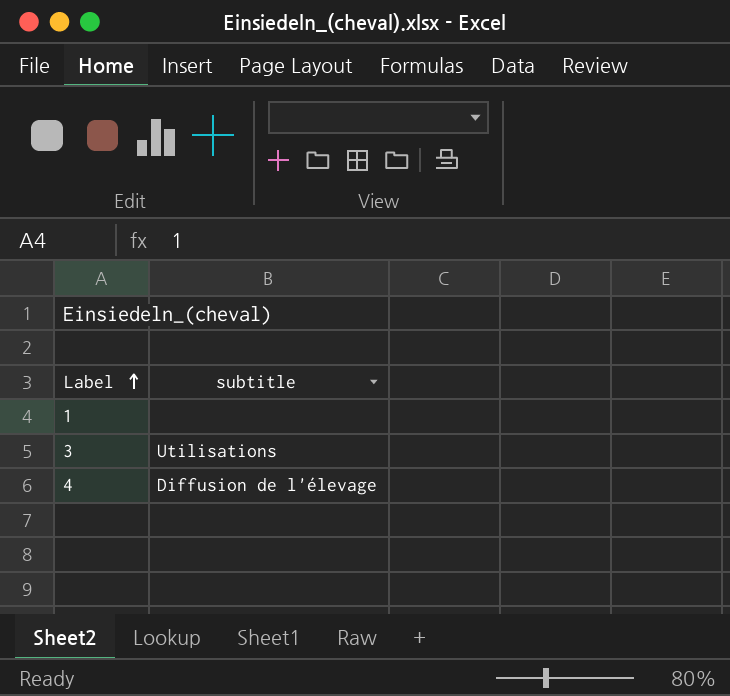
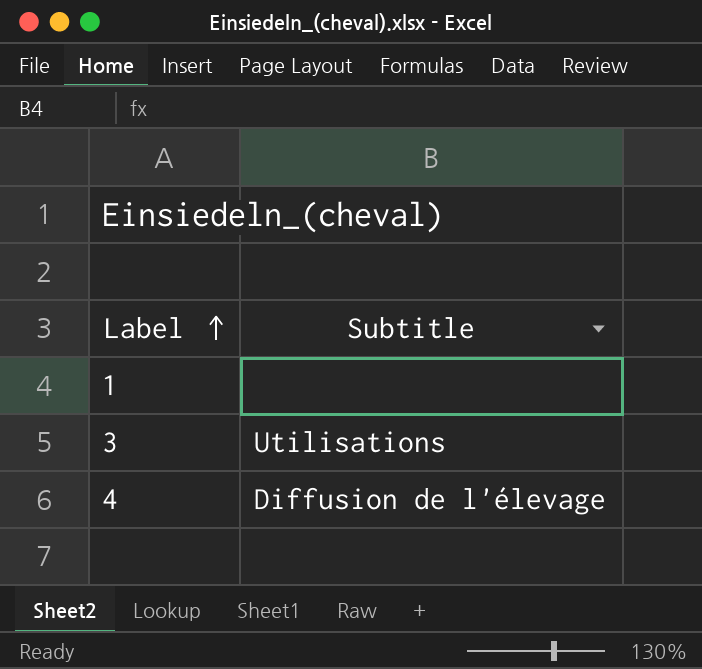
column name: subtitle -> Subtitle

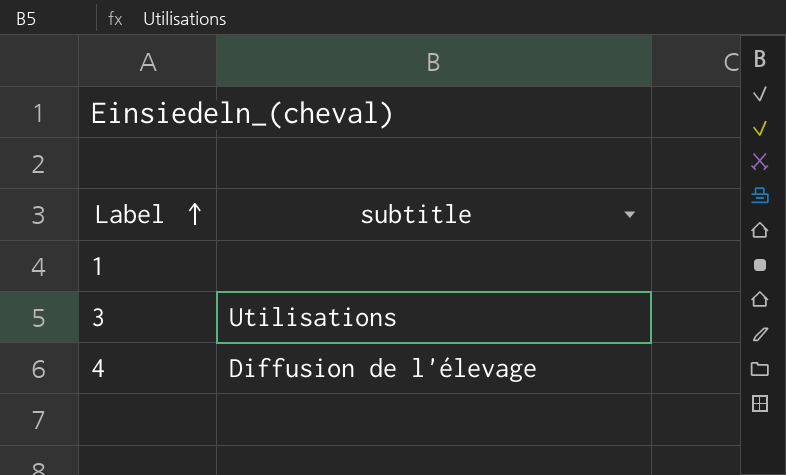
column name: Subtitle -> subtitle

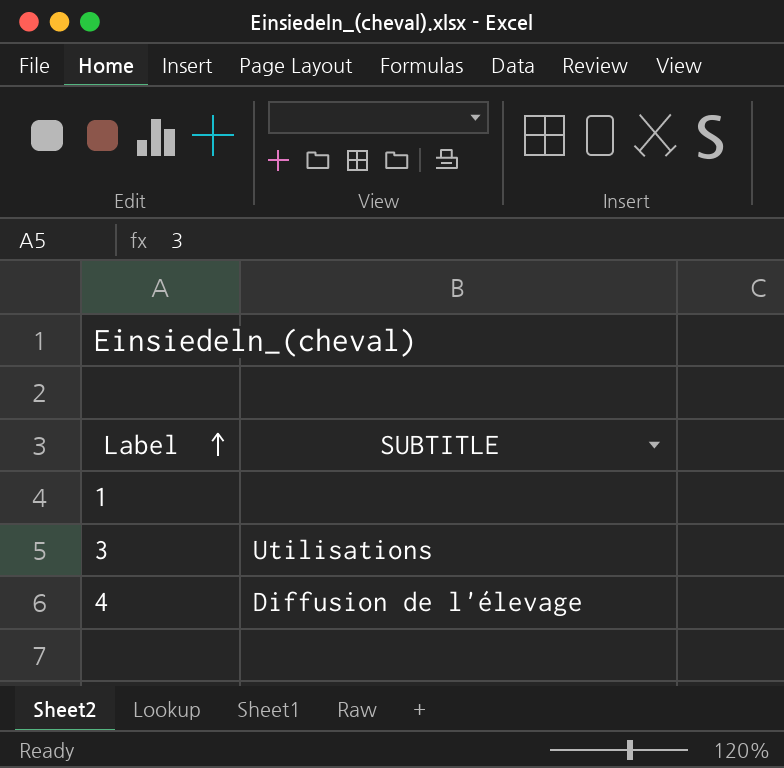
column name: subtitle -> SUBTITLE

